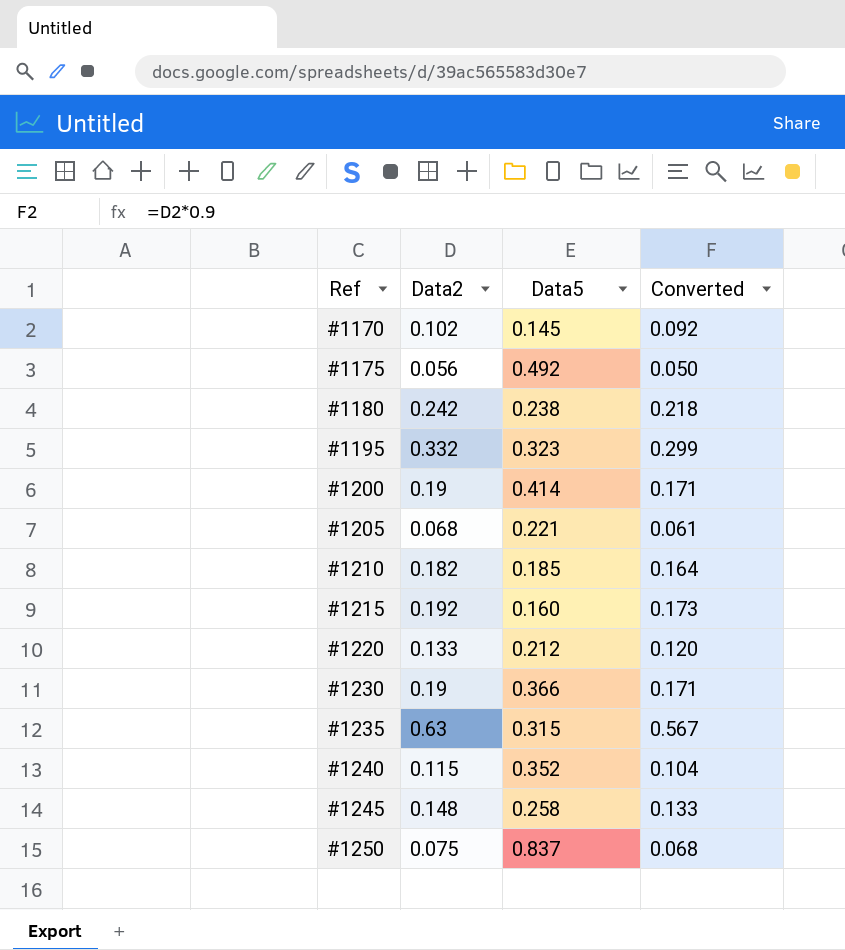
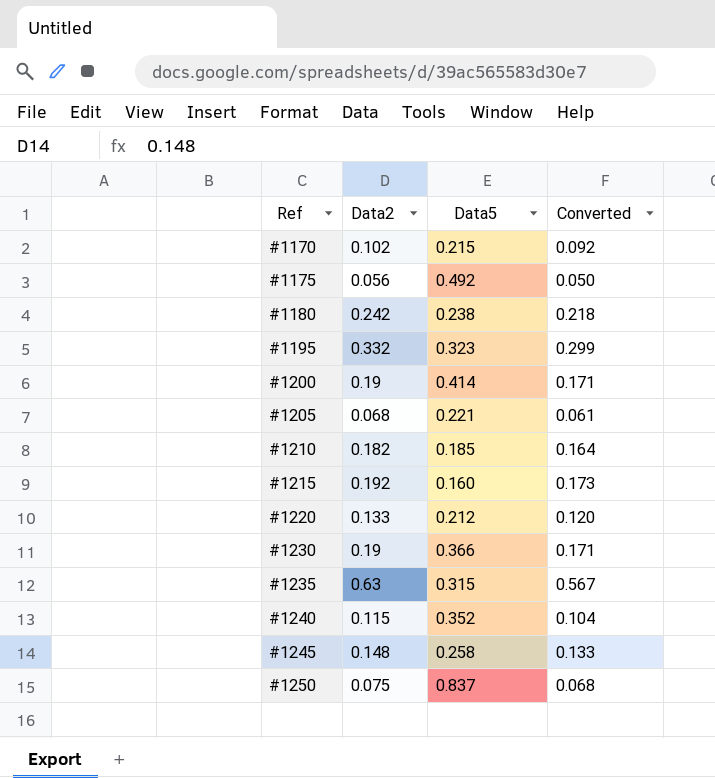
#1170 | Data5: 0.145 -> 0.215

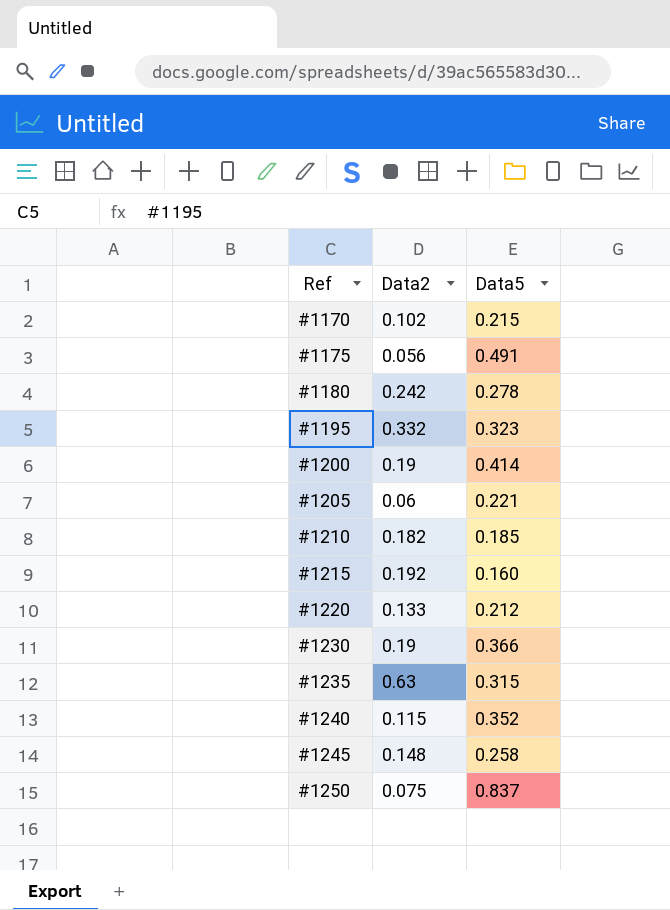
column Converted | formula: [Data2] * 0.9 -> none
#1175 | Data5: 0.492 -> 0.491
#1180 | Data5: 0.238 -> 0.278
#1205 | Data2: 0.068 -> 0.06

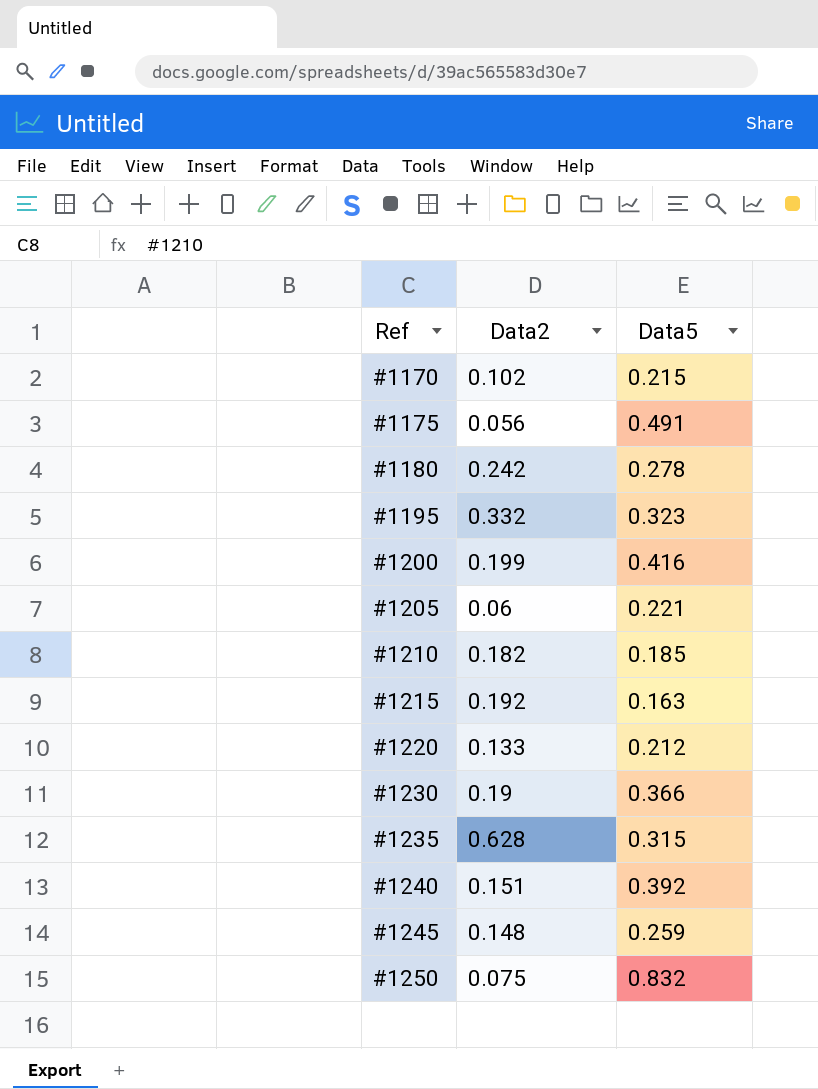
#1200 | Data2: 0.19 -> 0.199
#1200 | Data5: 0.414 -> 0.416
#1215 | Data5: 0.160 -> 0.163
#1235 | Data2: 0.63 -> 0.628
#1240 | Data2: 0.115 -> 0.151
#1240 | Data5: 0.352 -> 0.392
#1245 | Data5: 0.258 -> 0.259
#1250 | Data5: 0.837 -> 0.832

